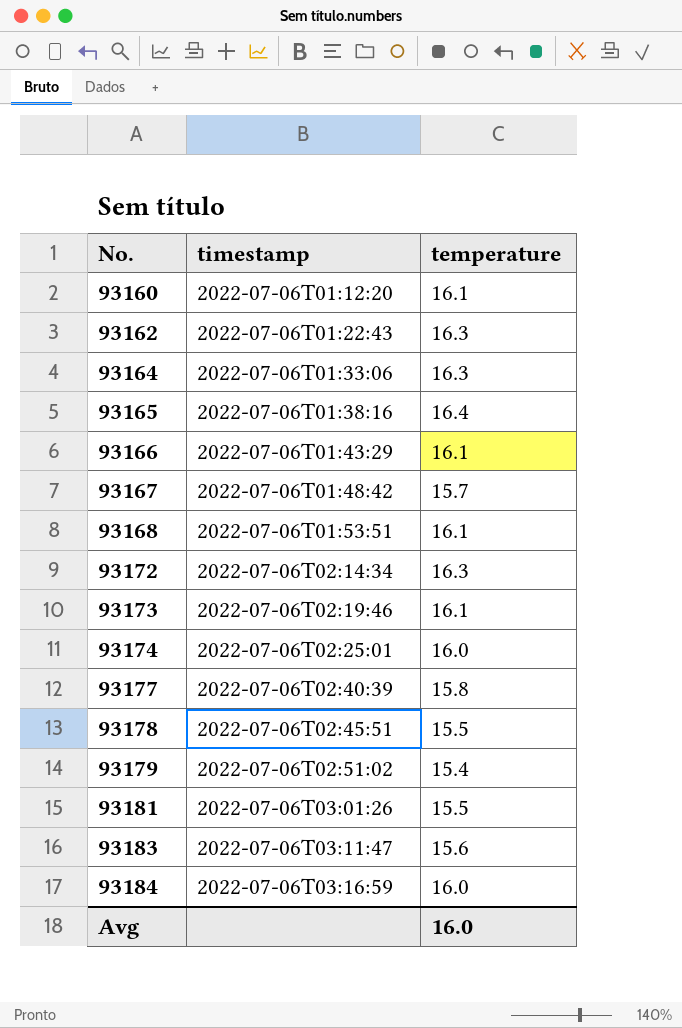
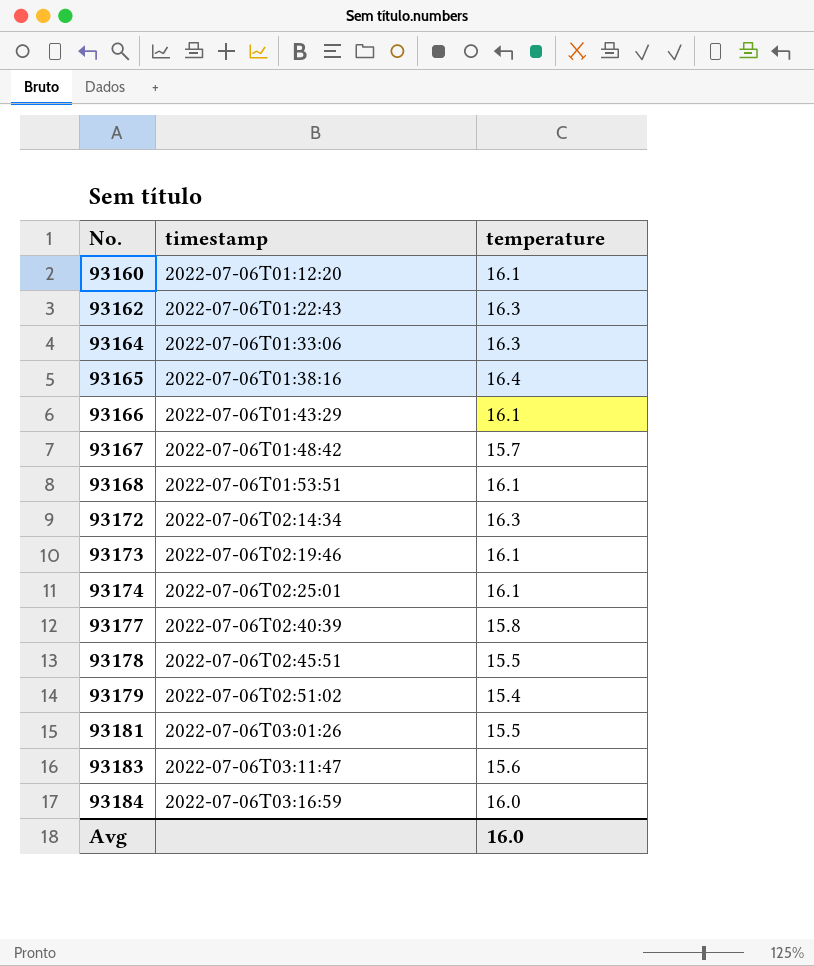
93174 | temperature: 16.0 -> 16.1

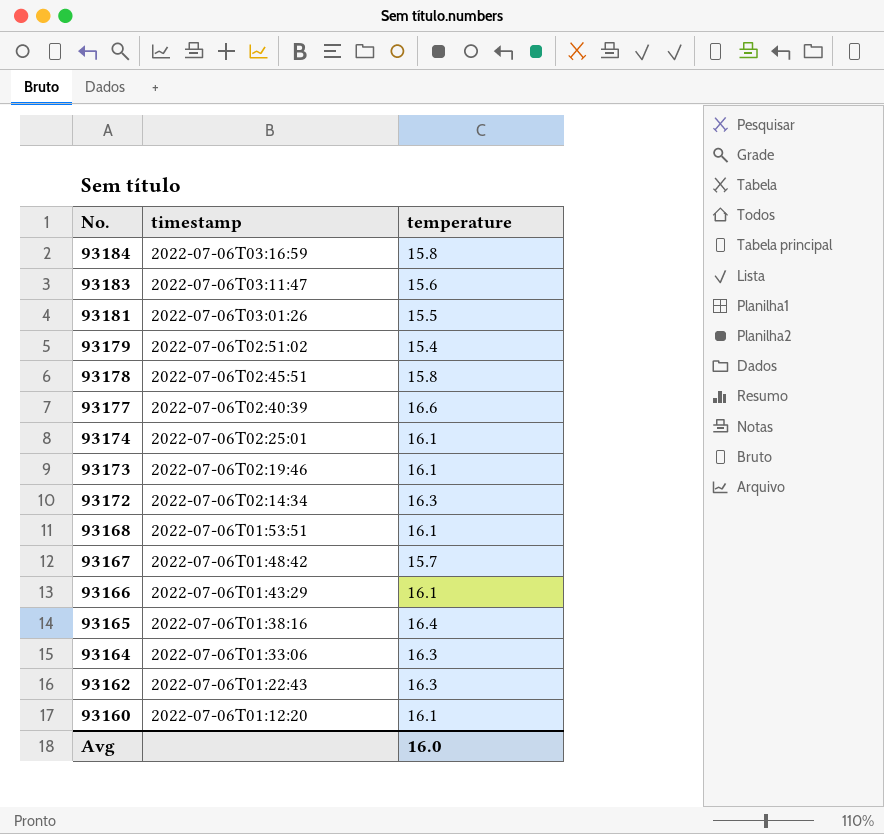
row order: No. ascending -> No. descending
93184 | temperature: 16.0 -> 15.8
93178 | temperature: 15.5 -> 15.8
93177 | temperature: 15.8 -> 16.6

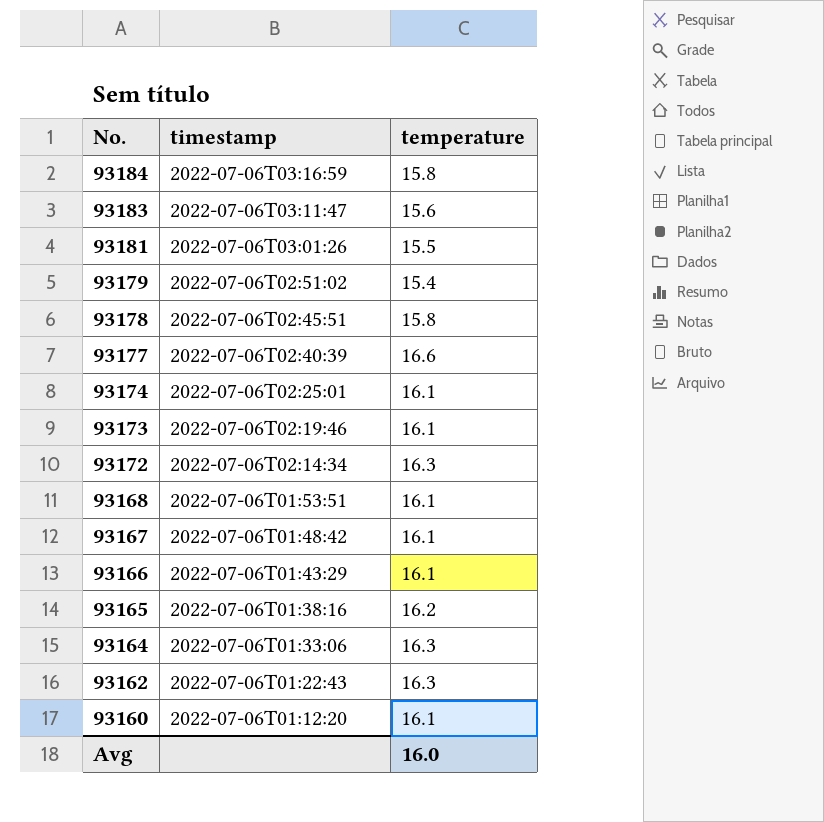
93167 | temperature: 15.7 -> 16.1
93165 | temperature: 16.4 -> 16.2

